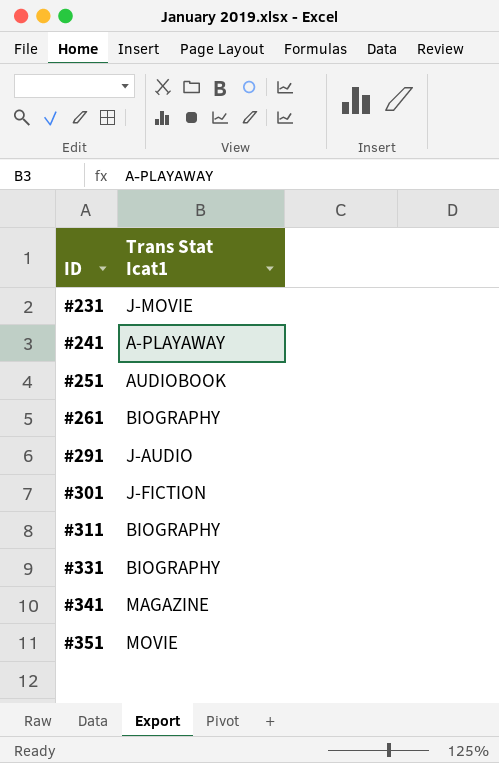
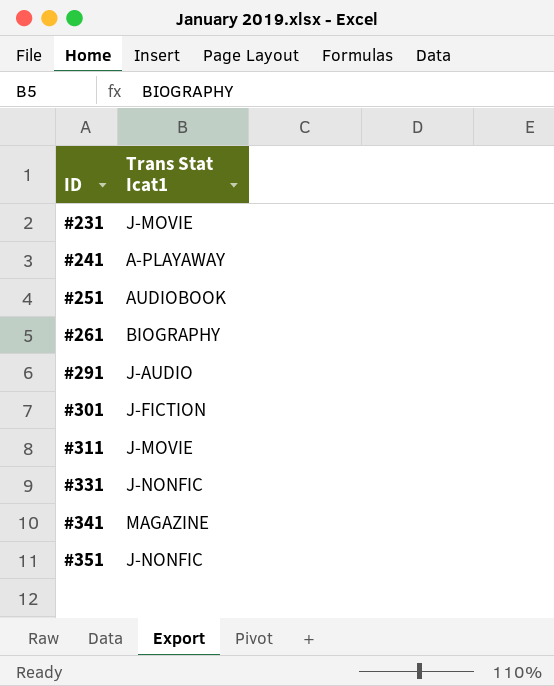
#311 | Trans Stat Icat1: BIOGRAPHY -> J-MOVIE
#331 | Trans Stat Icat1: BIOGRAPHY -> J-NONFIC
#351 | Trans Stat Icat1: MOVIE -> J-NONFIC

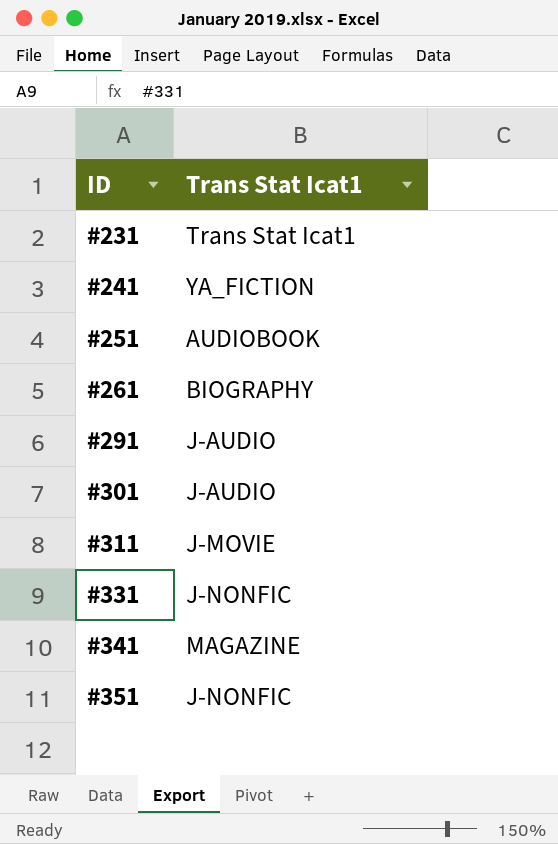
#231 | Trans Stat Icat1: J-MOVIE -> Trans Stat Icat1
#241 | Trans Stat Icat1: A-PLAYAWAY -> YA_FICTION
#301 | Trans Stat Icat1: J-FICTION -> J-AUDIO

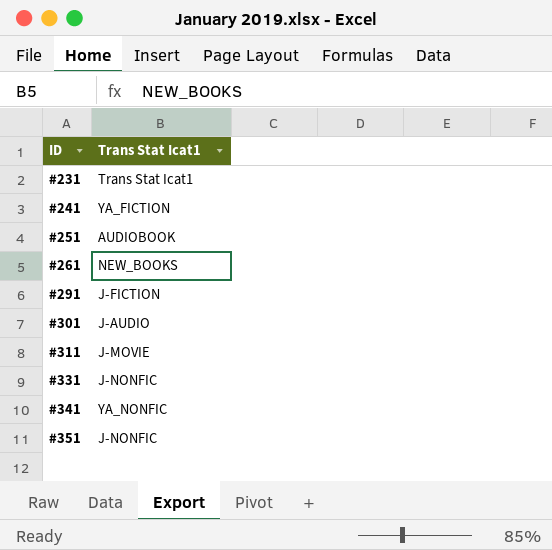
#261 | Trans Stat Icat1: BIOGRAPHY -> NEW_BOOKS
#291 | Trans Stat Icat1: J-AUDIO -> J-FICTION
#341 | Trans Stat Icat1: MAGAZINE -> YA_NONFIC

